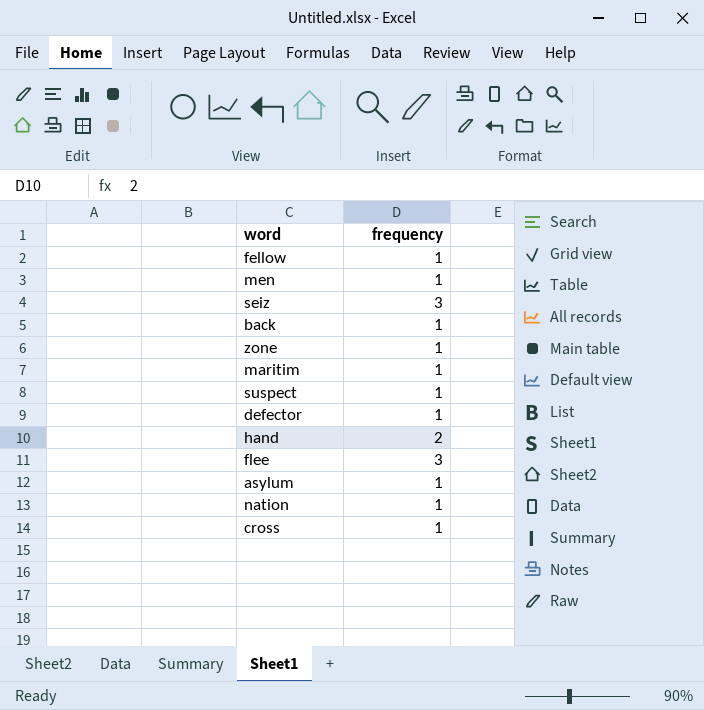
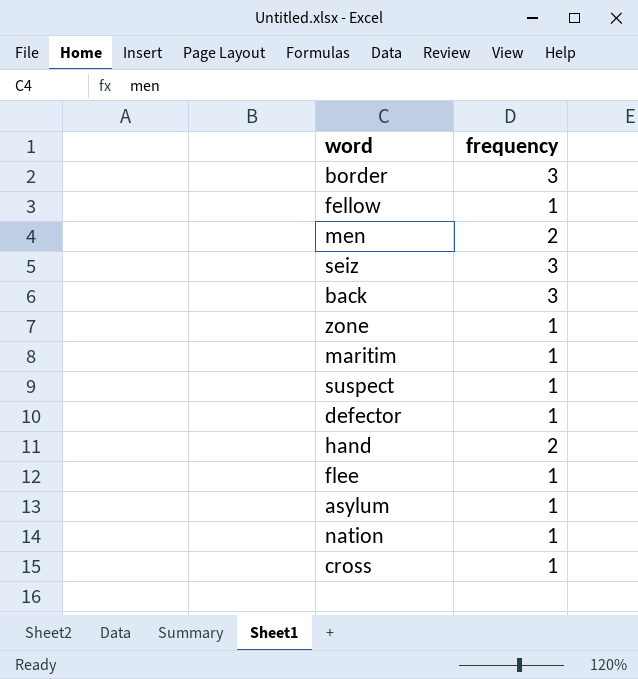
row border: none -> 3
men | frequency: 1 -> 2
back | frequency: 1 -> 3
flee | frequency: 3 -> 1

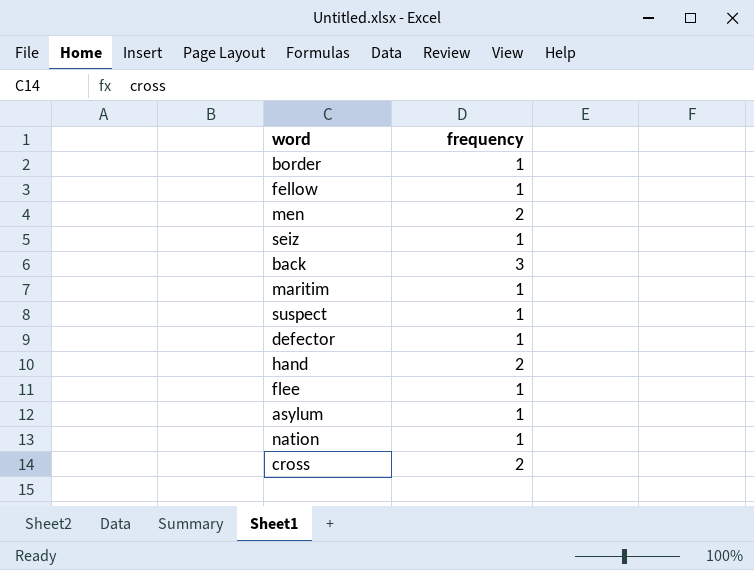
row zone: 1 -> none
border | frequency: 3 -> 1
seiz | frequency: 3 -> 1
cross | frequency: 1 -> 2

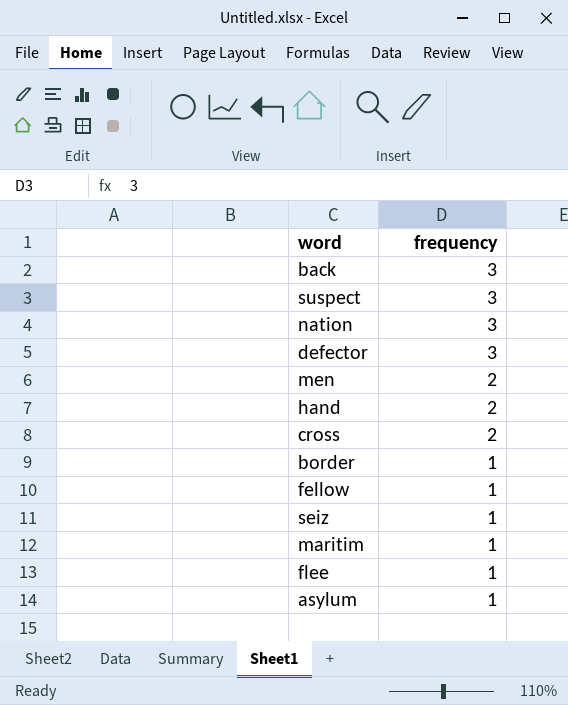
row order: none -> frequency descending
suspect | frequency: 1 -> 3
nation | frequency: 1 -> 3
defector | frequency: 1 -> 3

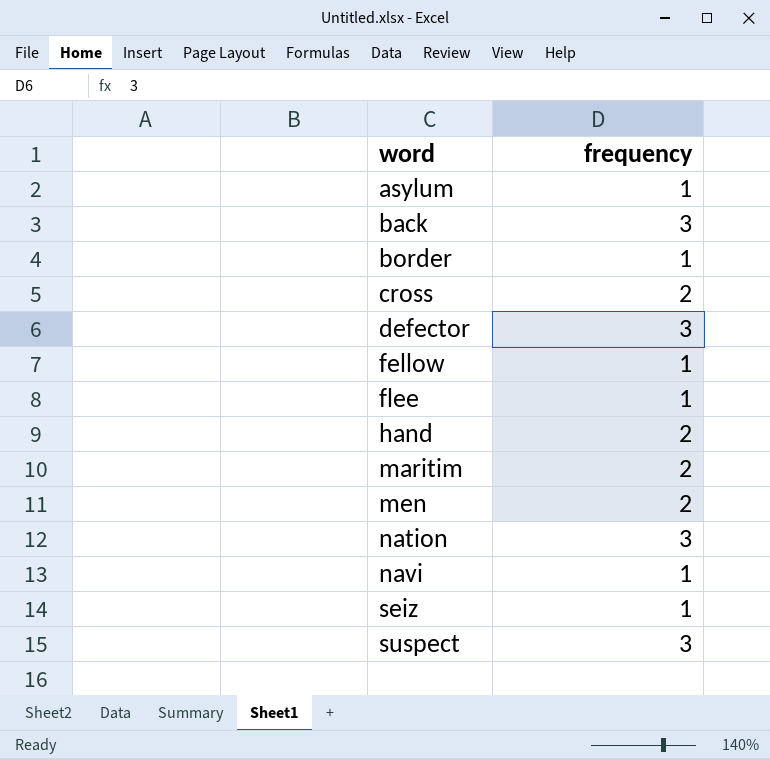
row order: frequency descending -> word ascending
maritim | frequency: 1 -> 2
row navi: none -> 1

